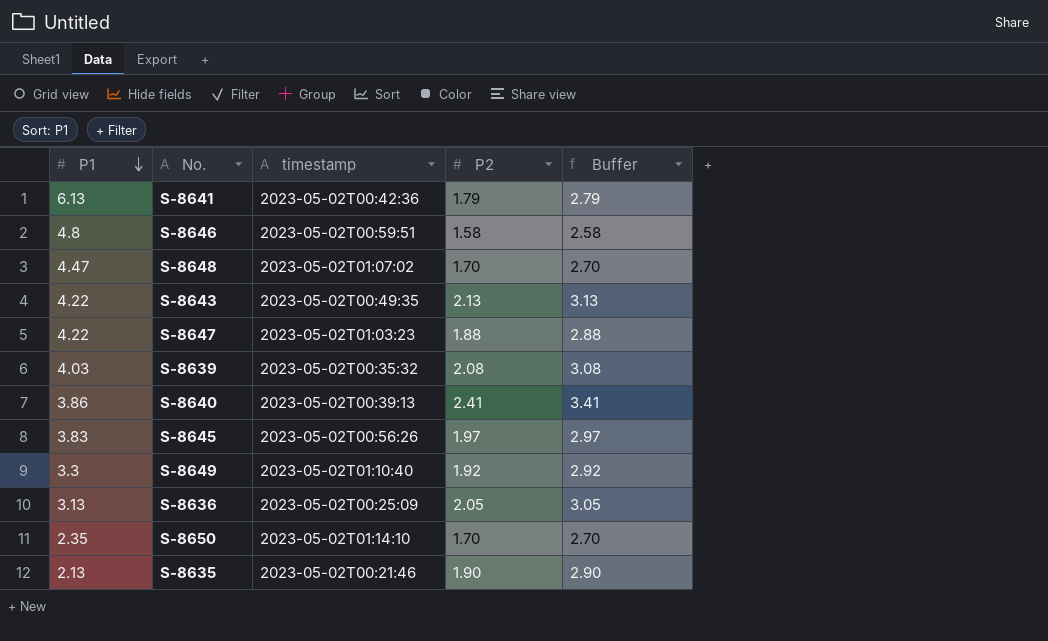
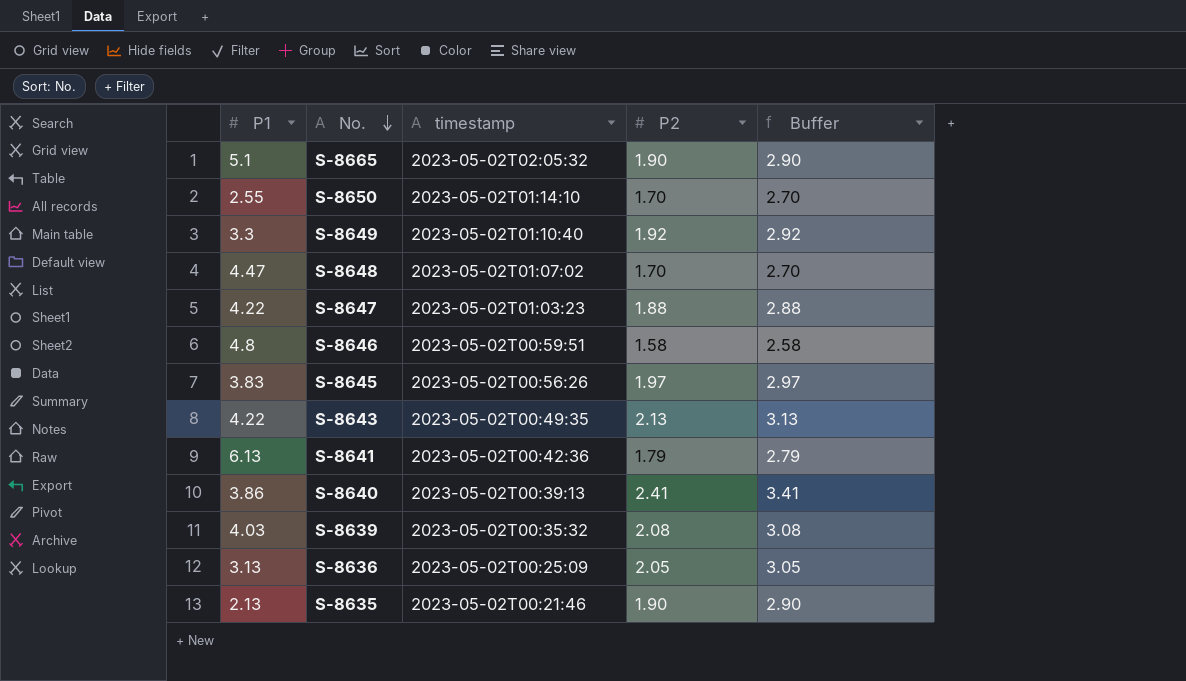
row order: P1 descending -> No. descending
row S-8665: none -> 5.1 | 2023-05-02T02:05:32 | 1.90 | 2.90
S-8650 | P1: 2.35 -> 2.55

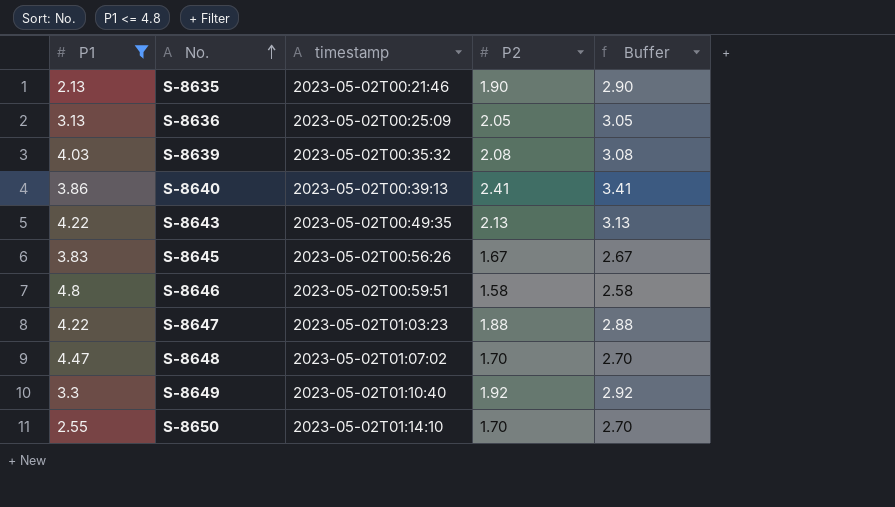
filter: none -> P1 <= 4.8
row order: No. descending -> No. ascending
S-8645 | P2: 1.97 -> 1.67
S-8645 | Buffer: 2.97 -> 2.67

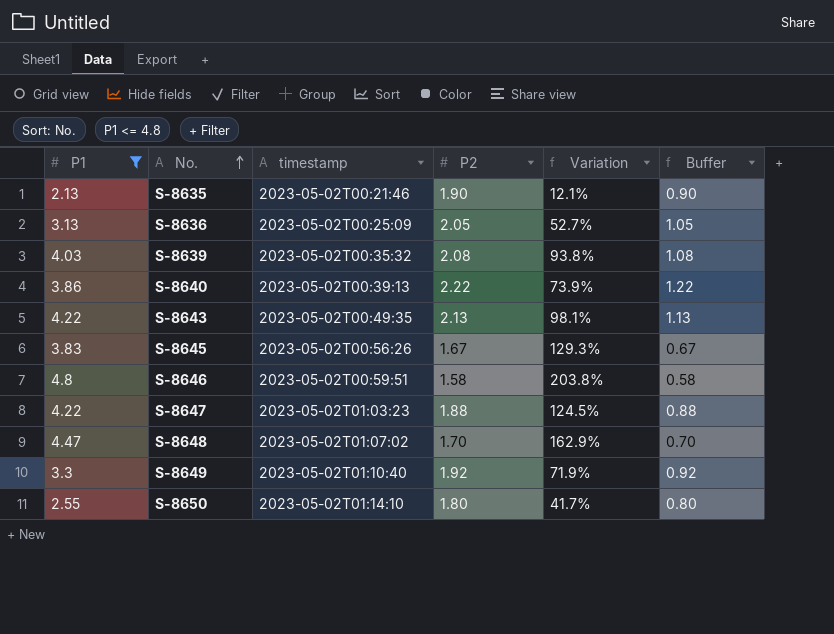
column Variation | formula: none -> ([P1] - [P2]) / [P2]
column Buffer | formula: [P2] + 1 -> [P2] - 1
S-8640 | P2: 2.41 -> 2.22
S-8650 | P2: 1.70 -> 1.80

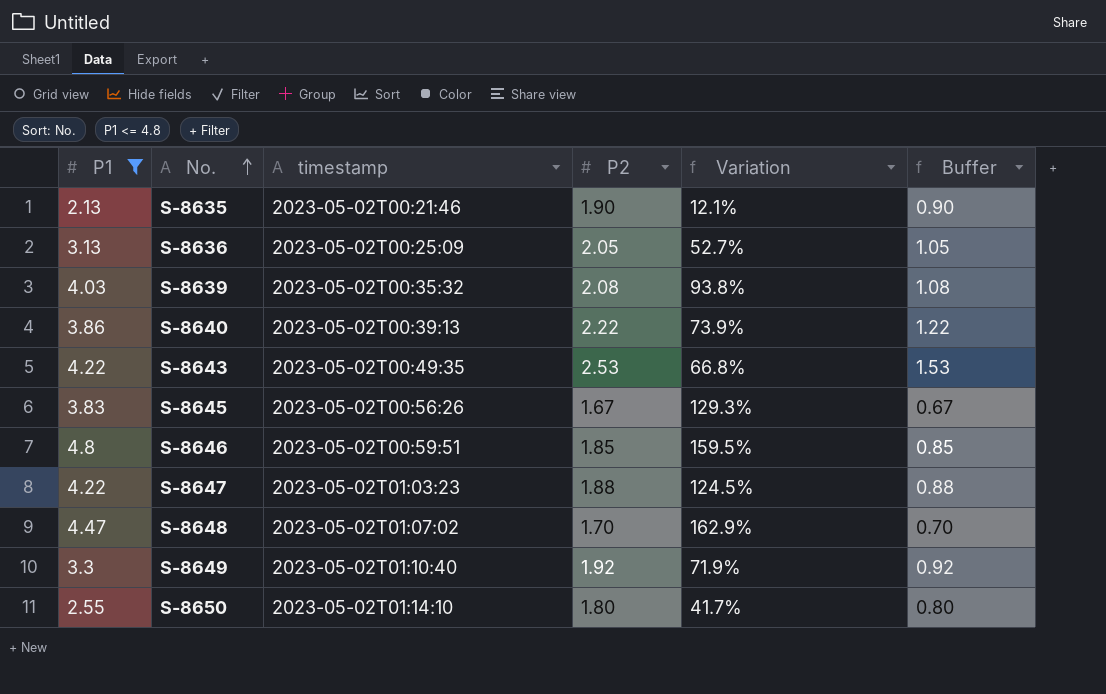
S-8643 | P2: 2.13 -> 2.53
S-8643 | Variation: 98.1% -> 66.8%
S-8643 | Buffer: 1.13 -> 1.53
S-8646 | P2: 1.58 -> 1.85
S-8646 | Variation: 203.8% -> 159.5%
S-8646 | Buffer: 0.58 -> 0.85

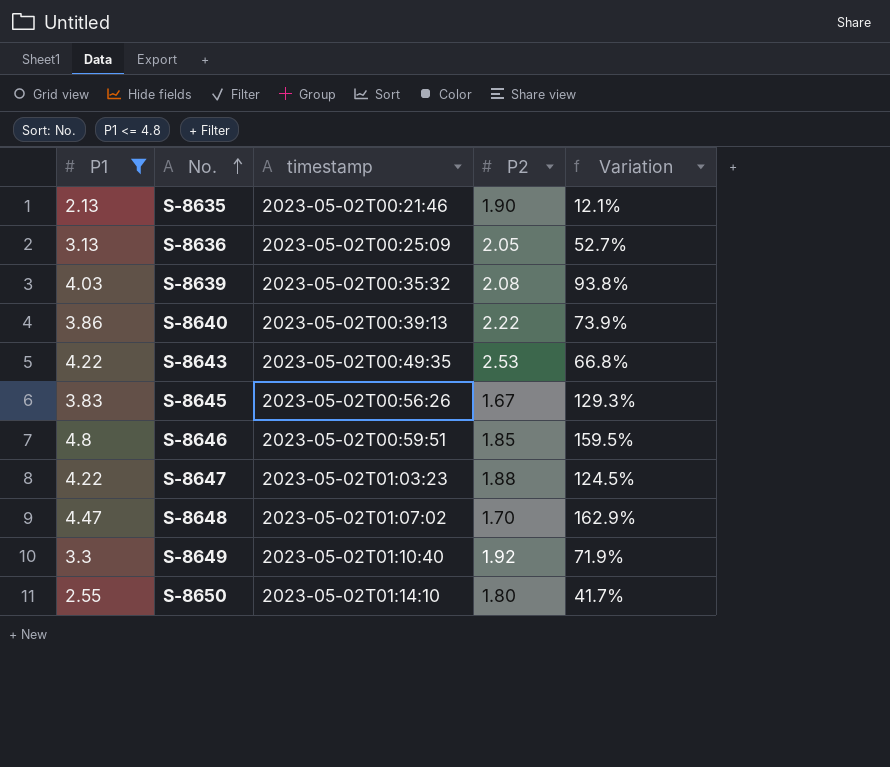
column Buffer | formula: [P2] - 1 -> none

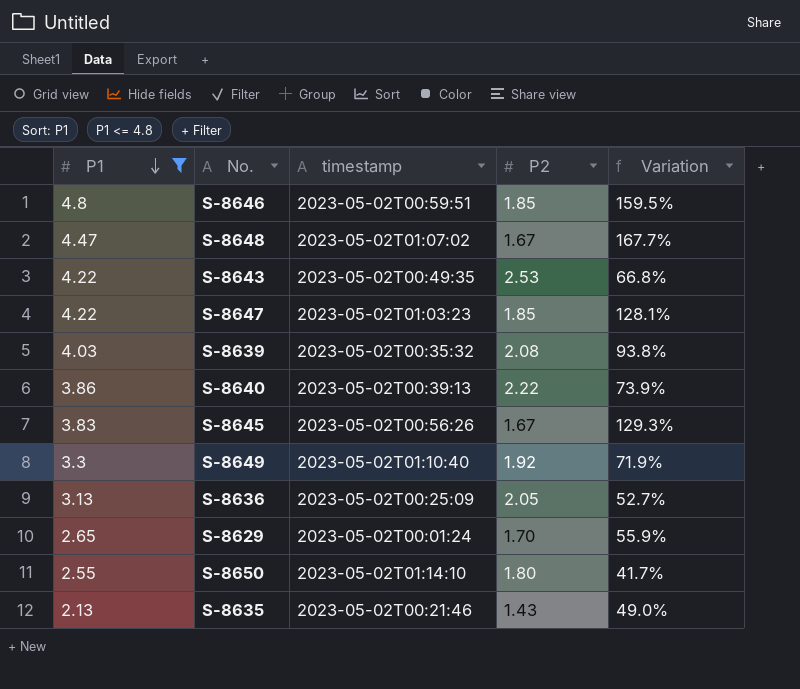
row order: No. ascending -> P1 descending
S-8648 | P2: 1.70 -> 1.67
S-8648 | Variation: 162.9% -> 167.7%
S-8647 | P2: 1.88 -> 1.85
S-8647 | Variation: 124.5% -> 128.1%
row S-8629: none -> 2.65 | 2023-05-02T00:01:24 | 1.70 | 55.9%
S-8635 | P2: 1.90 -> 1.43
S-8635 | Variation: 12.1% -> 49.0%

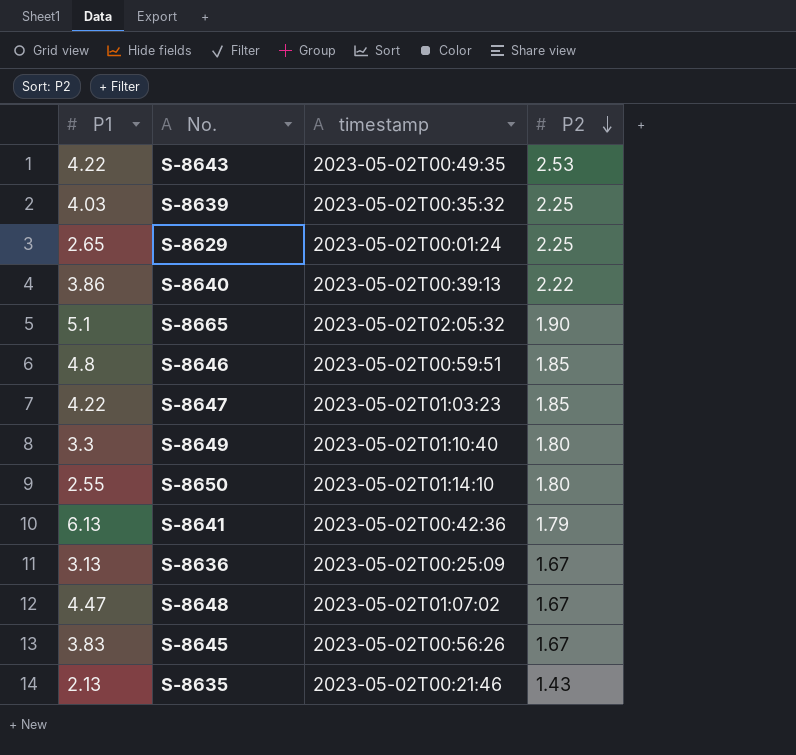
filter: P1 <= 4.8 -> none
row order: P1 descending -> P2 descending
column Variation | formula: ([P1] - [P2]) / [P2] -> none
S-8639 | P2: 2.08 -> 2.25
S-8629 | P2: 1.70 -> 2.25
S-8649 | P2: 1.92 -> 1.80
S-8636 | P2: 2.05 -> 1.67

